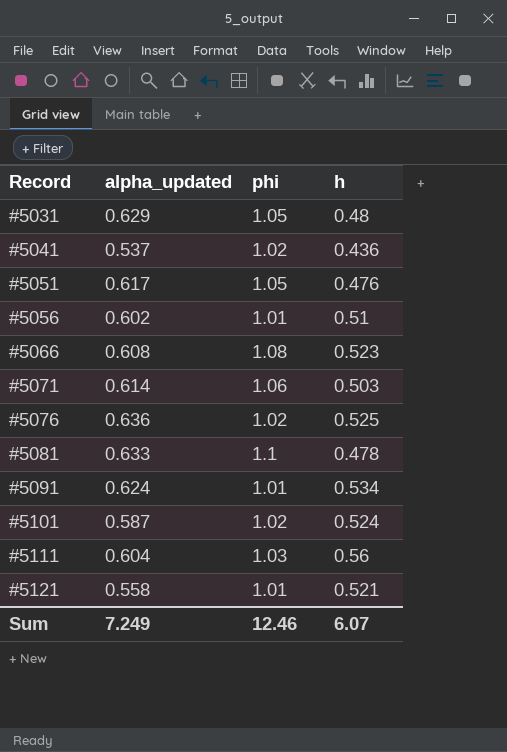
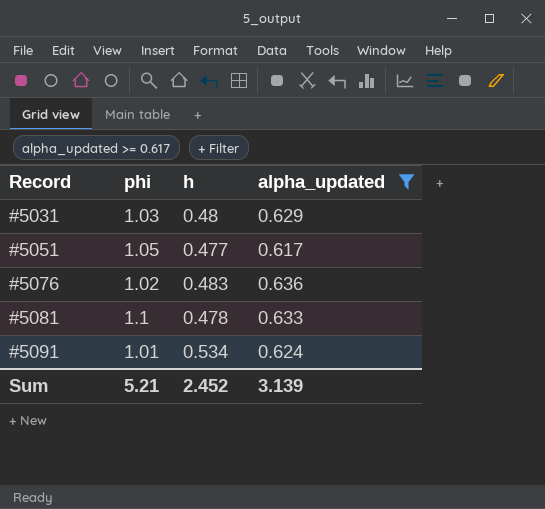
filter: none -> alpha_updated >= 0.617
column alpha_updated | position: 2 -> 4
#5031 | phi: 1.05 -> 1.03
#5051 | h: 0.476 -> 0.477
#5076 | h: 0.525 -> 0.483
Sum | phi: 12.46 -> 5.21
Sum | h: 6.07 -> 2.452
Sum | alpha_updated: 7.249 -> 3.139

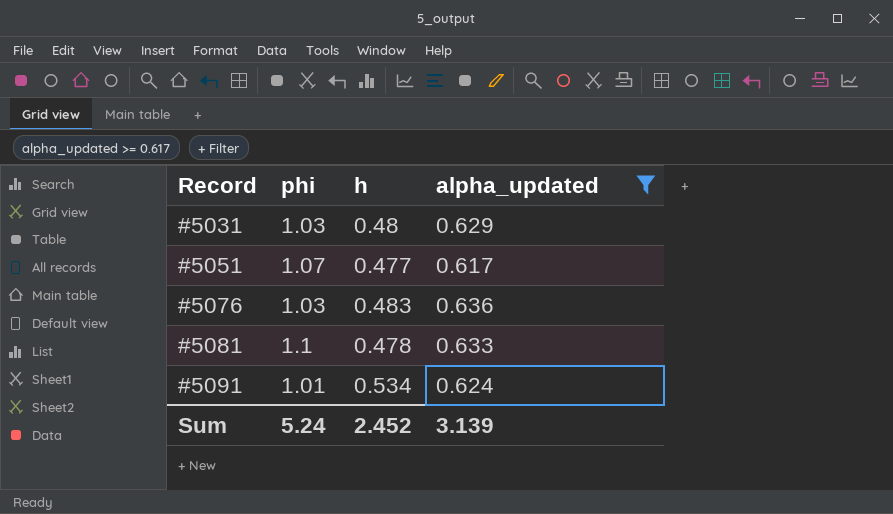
#5051 | phi: 1.05 -> 1.07
#5076 | phi: 1.02 -> 1.03
Sum | phi: 5.21 -> 5.24

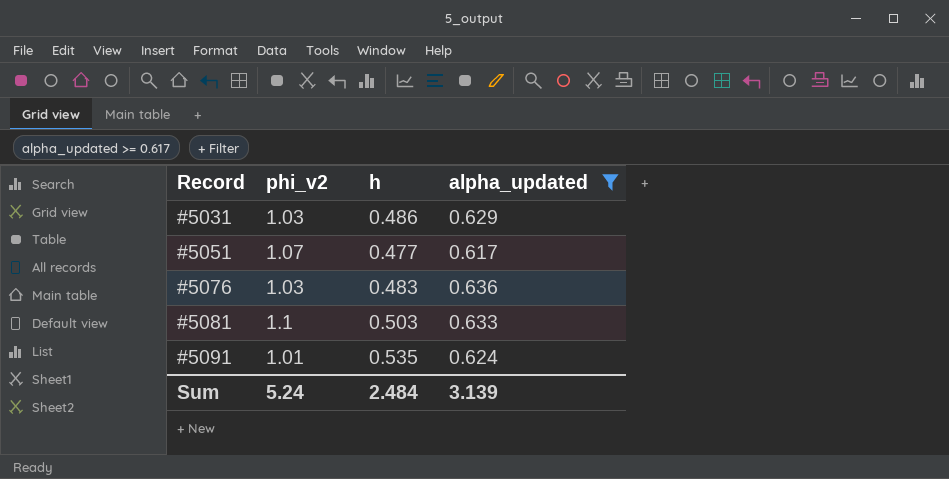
column name: phi -> phi_v2
#5031 | h: 0.48 -> 0.486
#5081 | h: 0.478 -> 0.503
#5091 | h: 0.534 -> 0.535
Sum | h: 2.452 -> 2.484

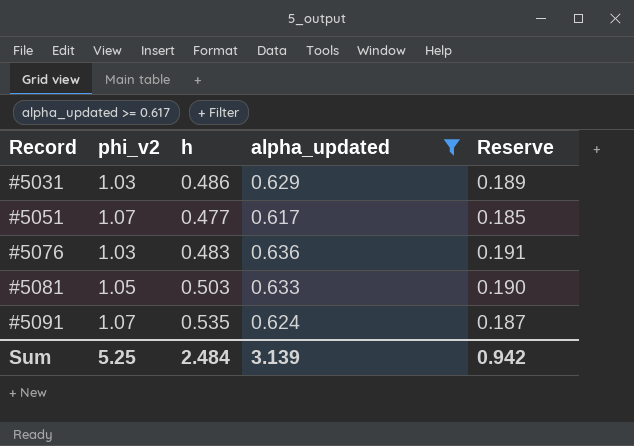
column Reserve | formula: none -> [alpha_updated] * 0.3
#5081 | phi_v2: 1.1 -> 1.05
#5091 | phi_v2: 1.01 -> 1.07
Sum | phi_v2: 5.24 -> 5.25

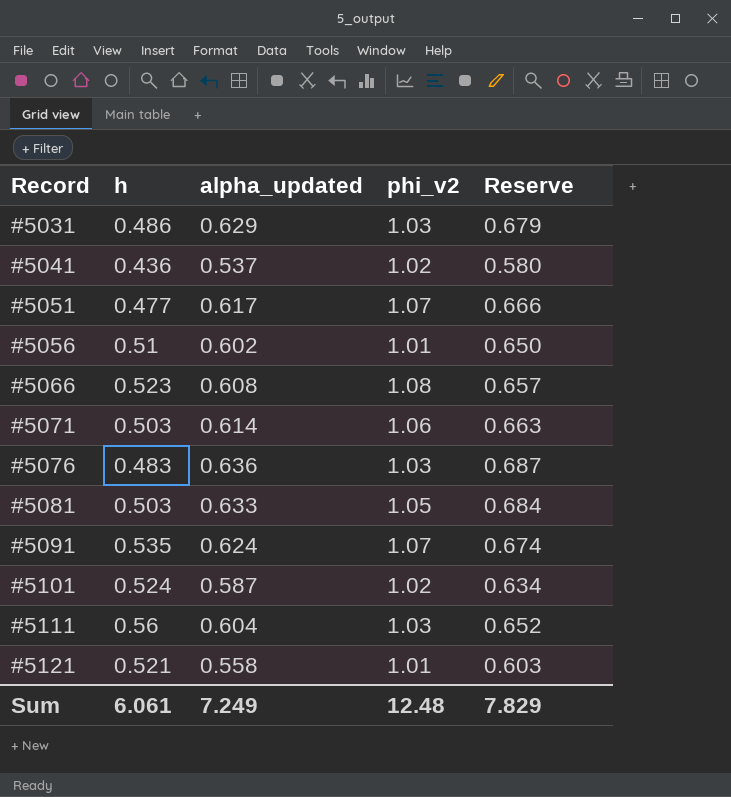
filter: alpha_updated >= 0.617 -> none
column phi_v2 | position: 2 -> 4
column Reserve | formula: [alpha_updated] * 0.3 -> [alpha_updated] * 1.08
Sum | h: 2.484 -> 6.061
Sum | alpha_updated: 3.139 -> 7.249
Sum | phi_v2: 5.25 -> 12.48
Sum | Reserve: 0.942 -> 7.829

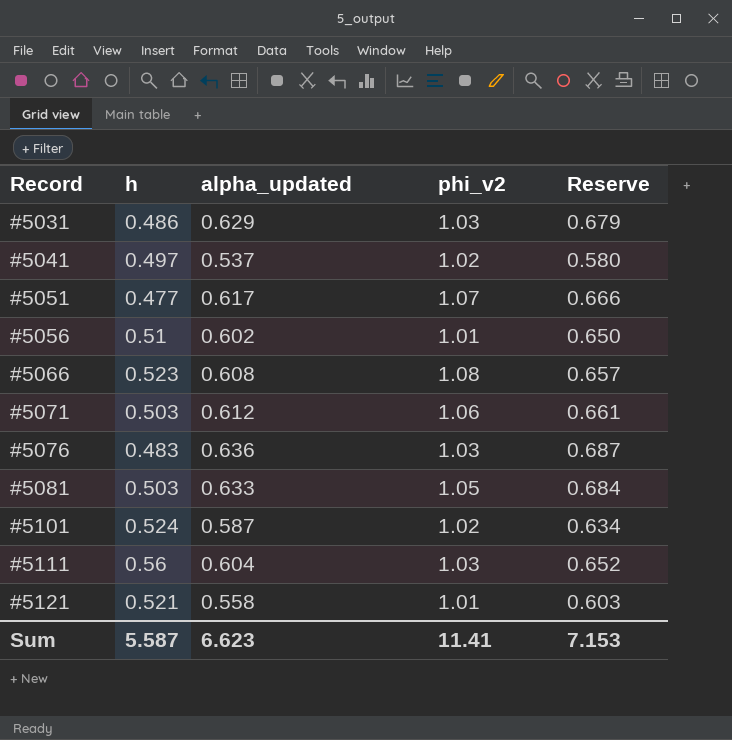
row #5091: 0.535 | 0.624 | 1.07 | 0.674 -> none
#5041 | h: 0.436 -> 0.497
#5071 | alpha_updated: 0.614 -> 0.612
#5071 | Reserve: 0.663 -> 0.661
Sum | h: 6.061 -> 5.587
Sum | alpha_updated: 7.249 -> 6.623
Sum | phi_v2: 12.48 -> 11.41
Sum | Reserve: 7.829 -> 7.153

